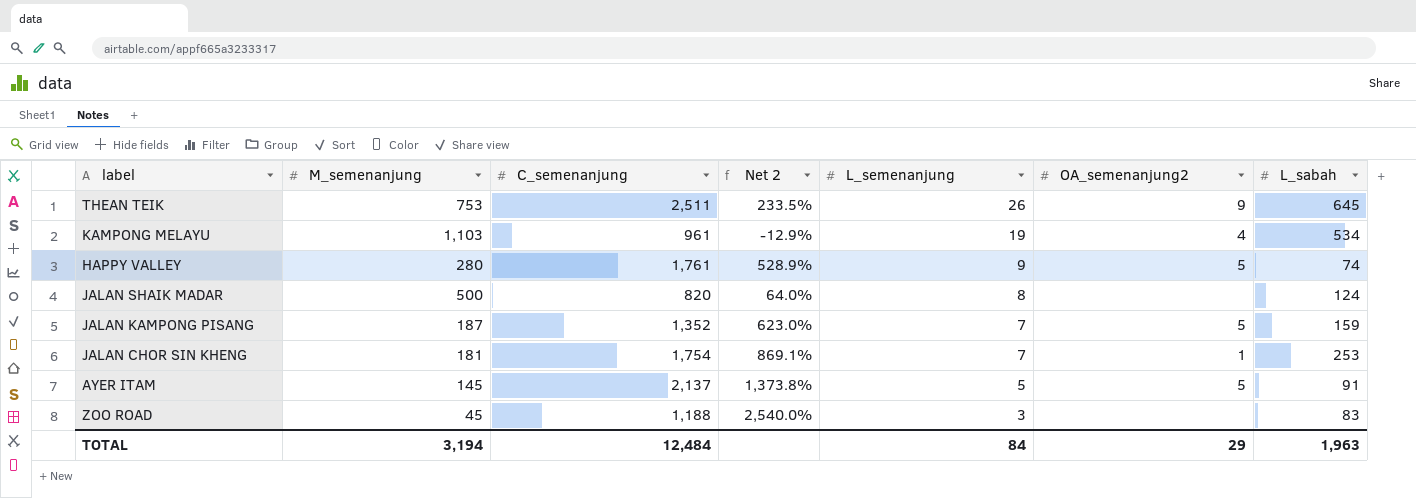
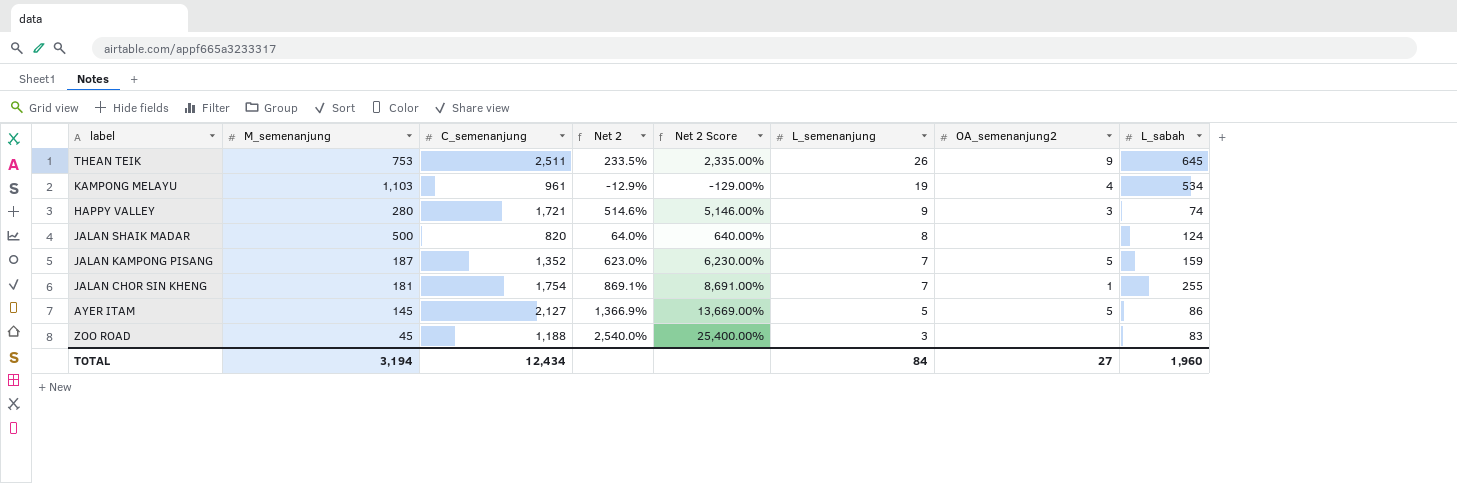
column Net 2 Score | formula: none -> [Net 2] * 10
HAPPY VALLEY | C_semenanjung: 1,761 -> 1,721
HAPPY VALLEY | Net 2: 528.9% -> 514.6%
HAPPY VALLEY | OA_semenanjung2: 5 -> 3
JALAN CHOR SIN KHENG | L_sabah: 253 -> 255
AYER ITAM | C_semenanjung: 2,137 -> 2,127
AYER ITAM | Net 2: 1,373.8% -> 1,366.9%
AYER ITAM | L_sabah: 91 -> 86
TOTAL | C_semenanjung: 12,484 -> 12,434
TOTAL | OA_semenanjung2: 29 -> 27
TOTAL | L_sabah: 1,963 -> 1,960

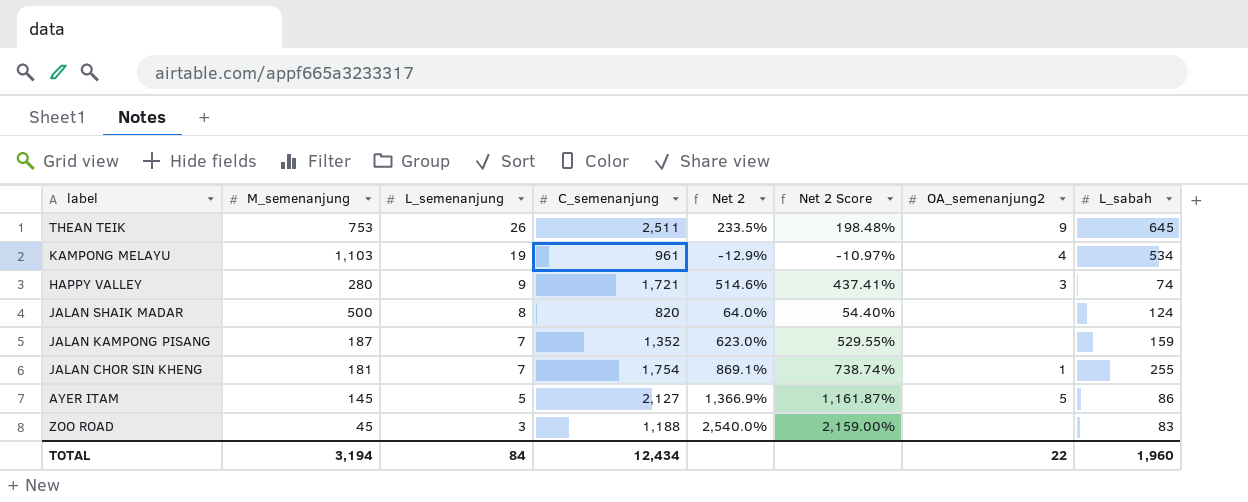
column L_semenanjung | position: 6 -> 3
column Net 2 Score | formula: [Net 2] * 10 -> [Net 2] * 0.85
JALAN KAMPONG PISANG | OA_semenanjung2: 5 -> none
TOTAL | OA_semenanjung2: 27 -> 22

